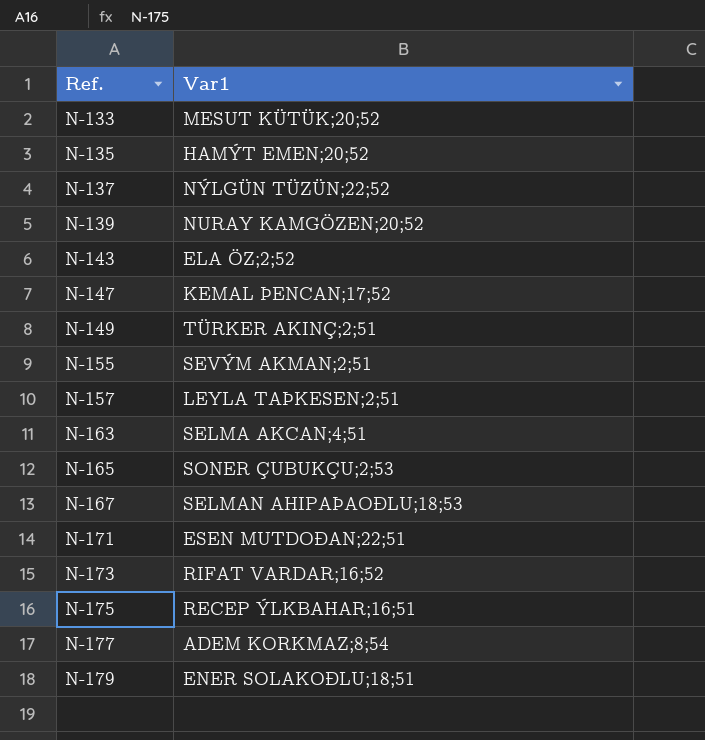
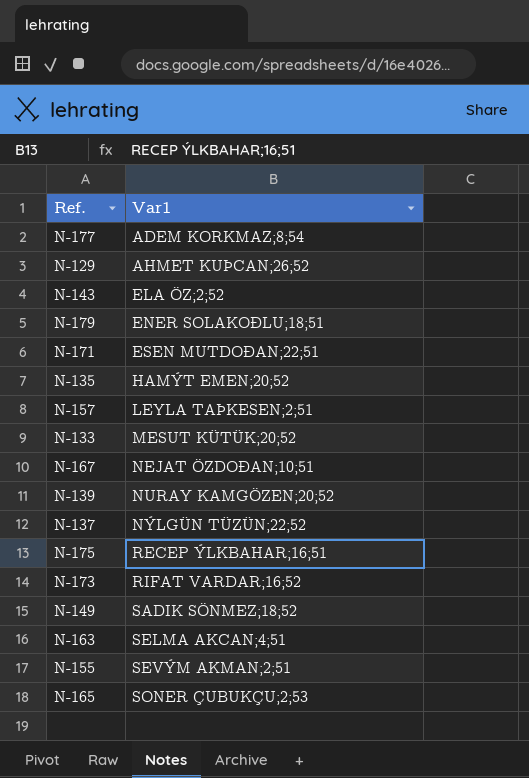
row order: Ref. ascending -> Var1 ascending
row N-147: KEMAL ÞENCAN;17;52 -> none
row N-129: none -> AHMET KUÞCAN;26;52
N-167 | Var1: SELMAN AHIPAÞAOÐLU;18;53 -> NEJAT ÖZDOÐAN;10;51
N-149 | Var1: TÜRKER AKINÇ;2;51 -> SADIK SÖNMEZ;18;52

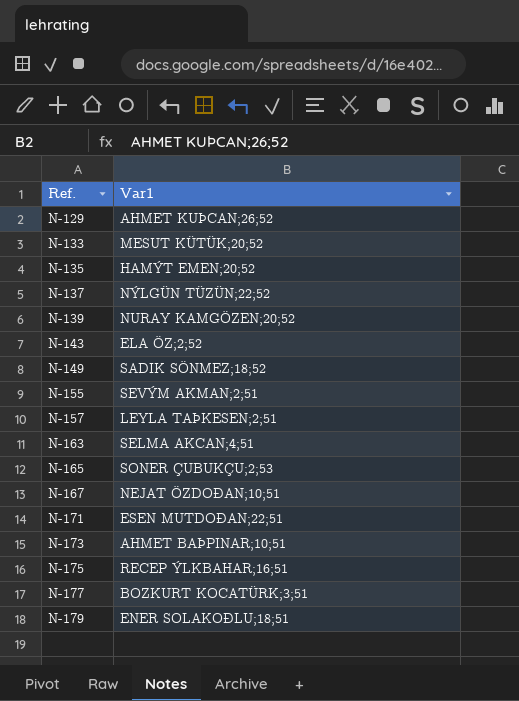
row order: Var1 ascending -> Ref. ascending
N-173 | Var1: RIFAT VARDAR;16;52 -> AHMET BAÞPINAR;10;51
N-177 | Var1: ADEM KORKMAZ;8;54 -> BOZKURT KOCATÜRK;3;51

